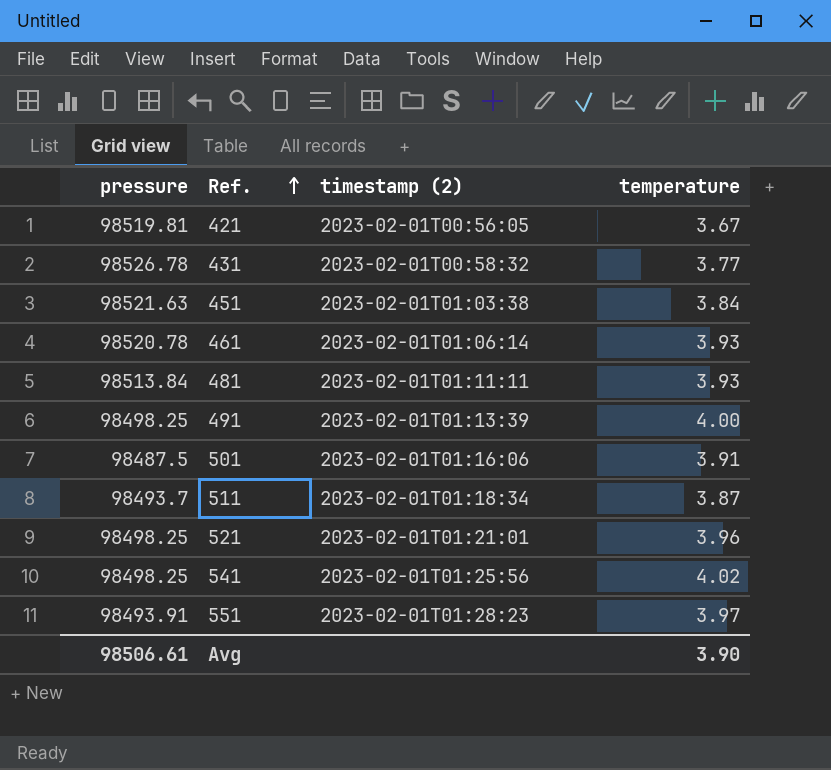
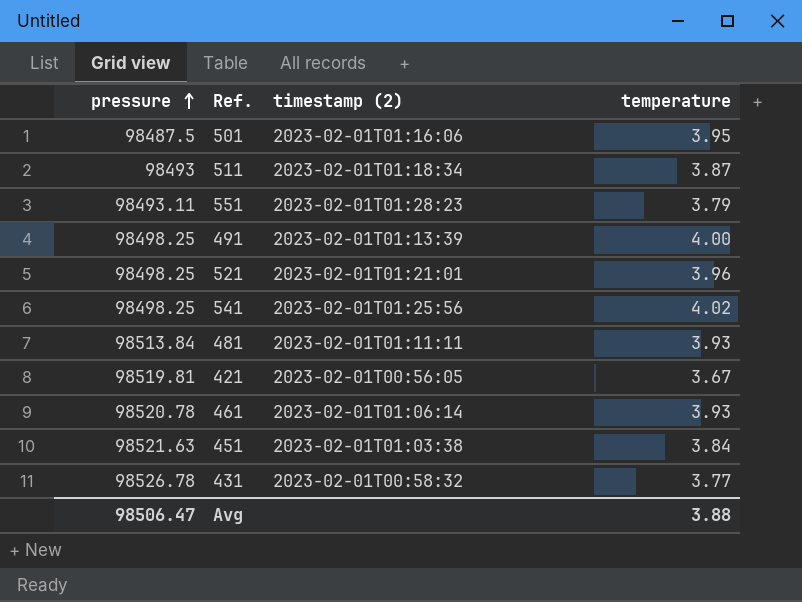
row order: Ref. ascending -> pressure ascending
501 | temperature: 3.91 -> 3.95
511 | pressure: 98493.7 -> 98493
551 | pressure: 98493.91 -> 98493.11
551 | temperature: 3.97 -> 3.79
Avg | pressure: 98506.61 -> 98506.47
Avg | temperature: 3.90 -> 3.88

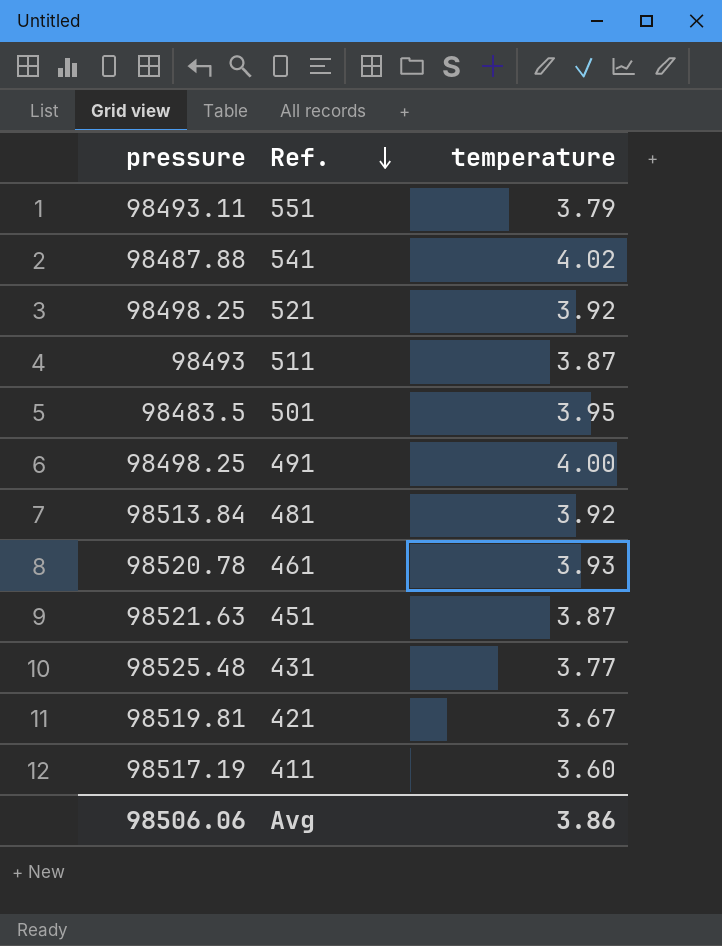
row order: pressure ascending -> Ref. descending
column timestamp (2) | position: 3 -> none
541 | pressure: 98498.25 -> 98487.88
521 | temperature: 3.96 -> 3.92
501 | pressure: 98487.5 -> 98483.5
481 | temperature: 3.93 -> 3.92
451 | temperature: 3.84 -> 3.87
431 | pressure: 98526.78 -> 98525.48
row 411: none -> 98517.19 | 3.60
Avg | pressure: 98506.47 -> 98506.06
Avg | temperature: 3.88 -> 3.86

